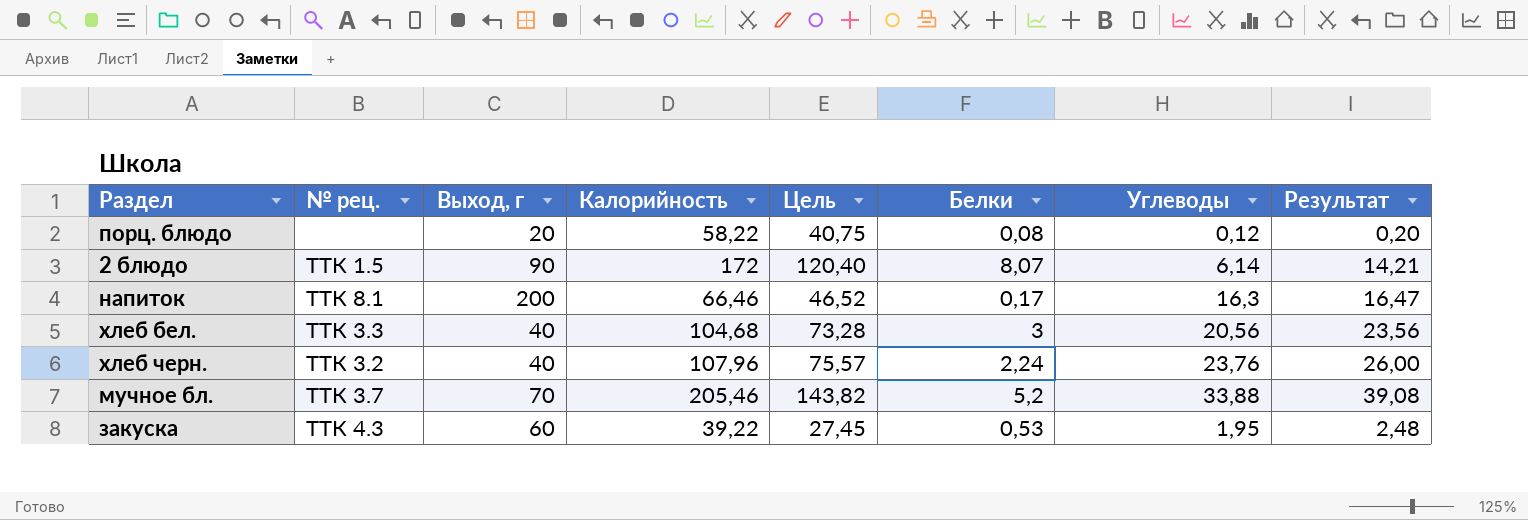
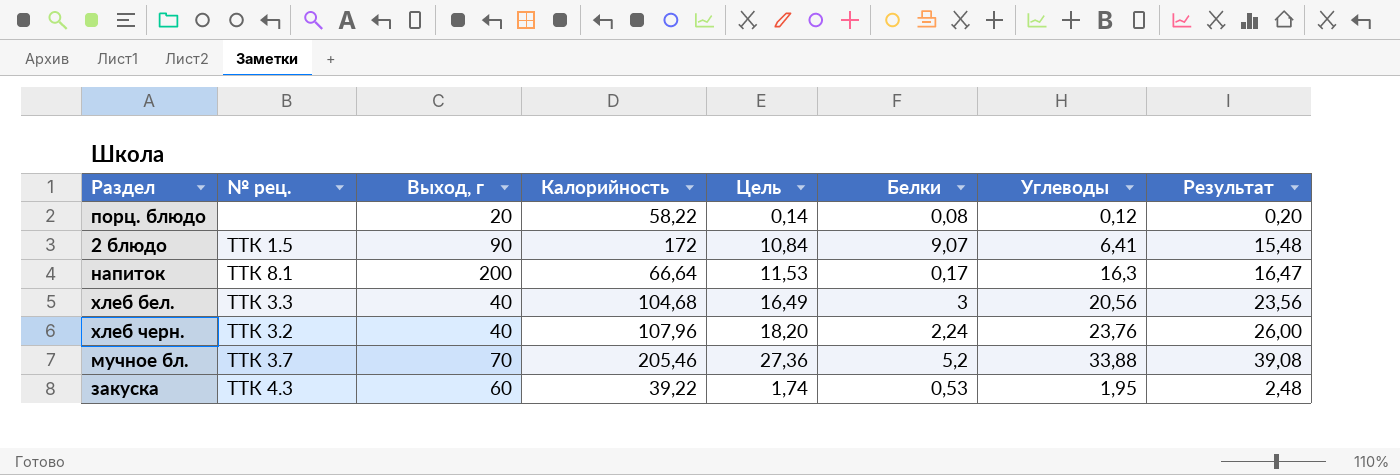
column Цель | formula: [Калорийность] * 0,7 -> [Результат] * 0,7
2 блюдо | Белки: 8,07 -> 9,07
2 блюдо | Углеводы: 6,14 -> 6,41
2 блюдо | Результат: 14,21 -> 15,48
напиток | Калорийность: 66,46 -> 66,64

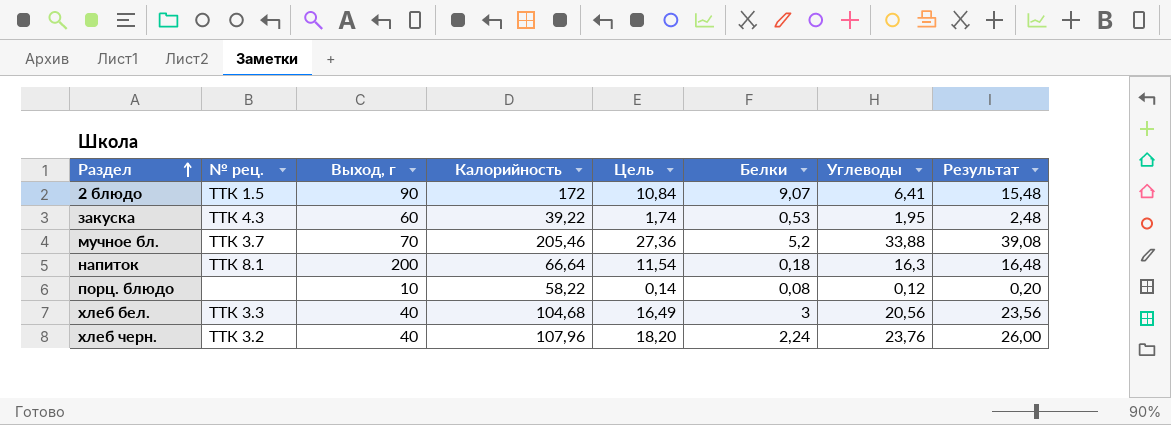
row order: none -> Раздел ascending
напиток | Цель: 11,53 -> 11,54
напиток | Белки: 0,17 -> 0,18
напиток | Результат: 16,47 -> 16,48
порц. блюдо | Выход, г: 20 -> 10

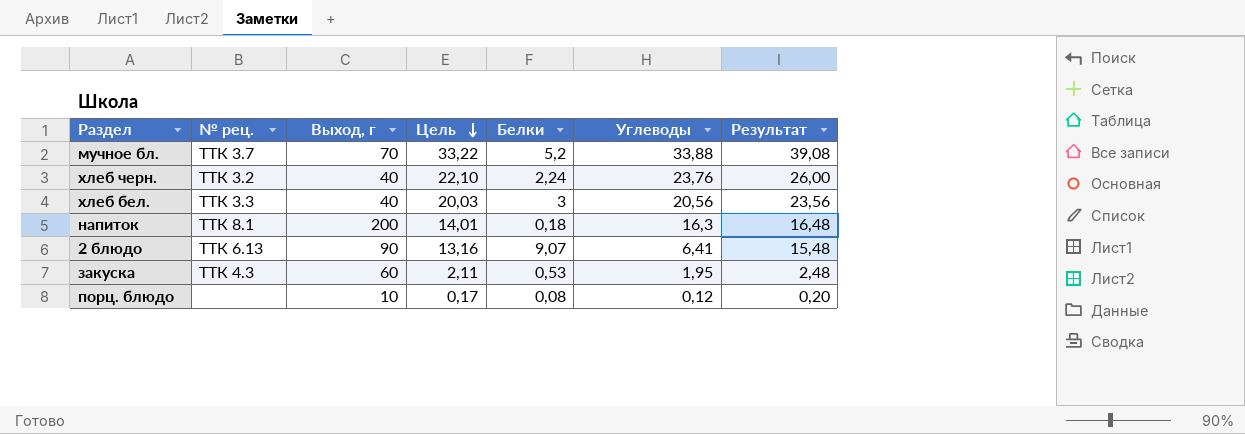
row order: Раздел ascending -> Цель descending
column Калорийность | position: 4 -> none
column Цель | formula: [Результат] * 0,7 -> [Результат] * 0,85
2 блюдо | № рец.: ТТК 1.5 -> ТТК 6.13

